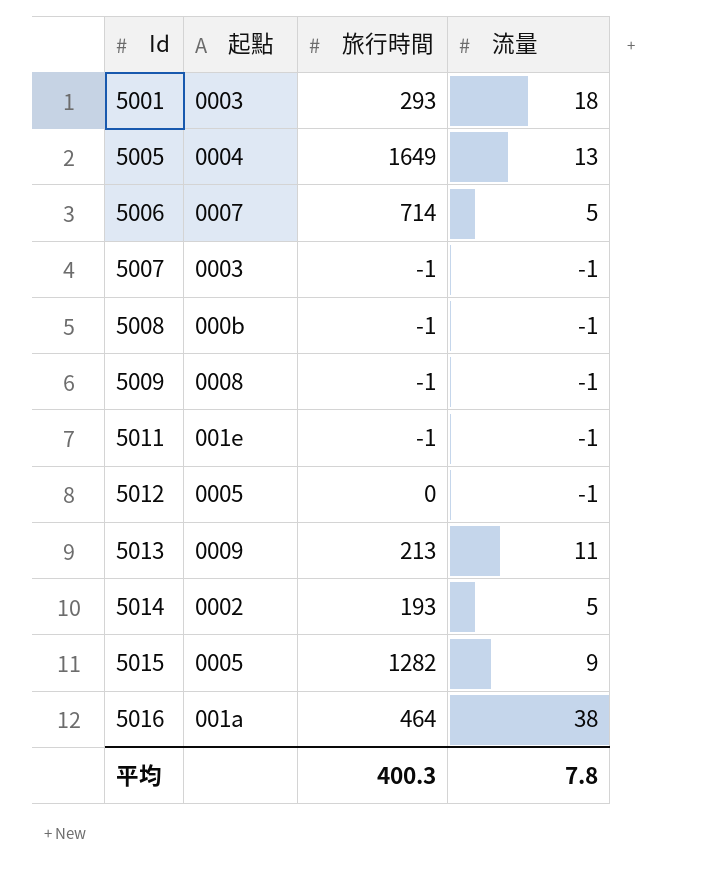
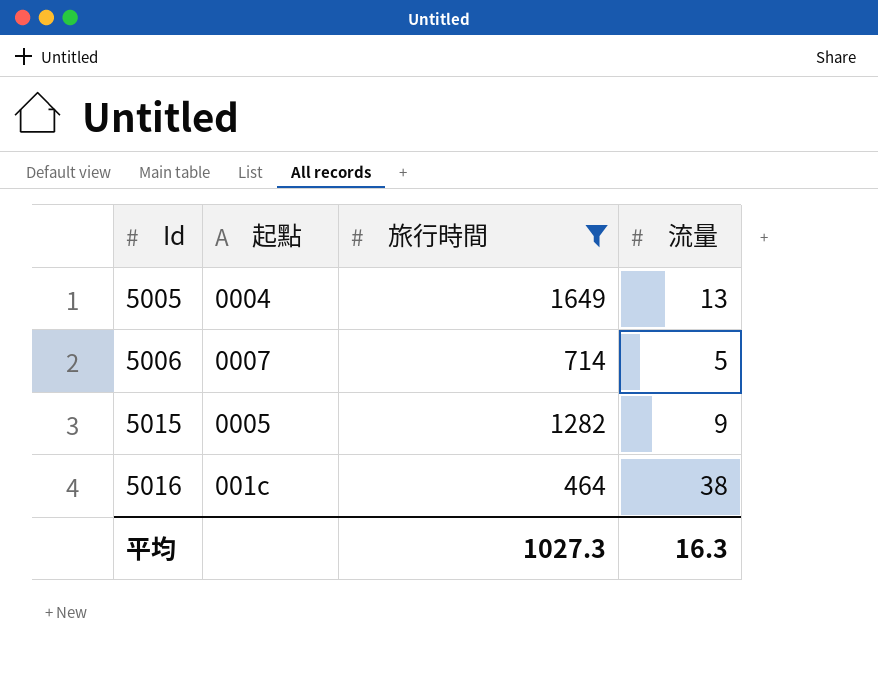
filter: none -> 旅行時間 >= 464
5016 | 起點: 001a -> 001c
平均 | 旅行時間: 400.3 -> 1027.3
平均 | 流量: 7.8 -> 16.3

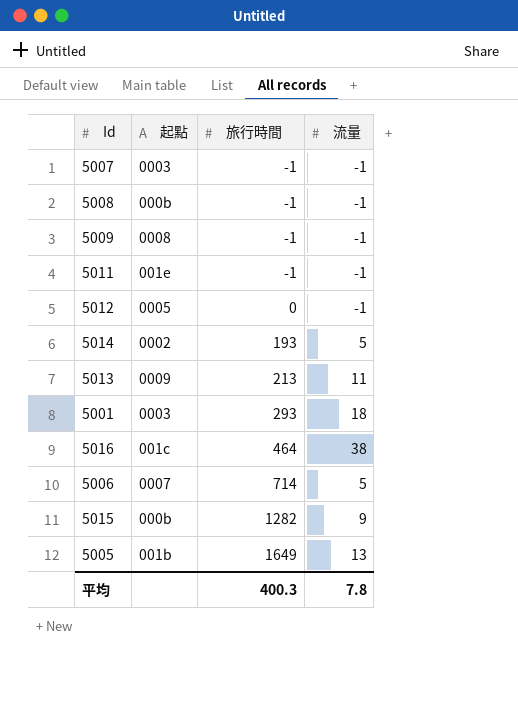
filter: 旅行時間 >= 464 -> none
row order: Id ascending -> 旅行時間 ascending
5015 | 起點: 0005 -> 000b
5005 | 起點: 0004 -> 001b
平均 | 旅行時間: 1027.3 -> 400.3
平均 | 流量: 16.3 -> 7.8

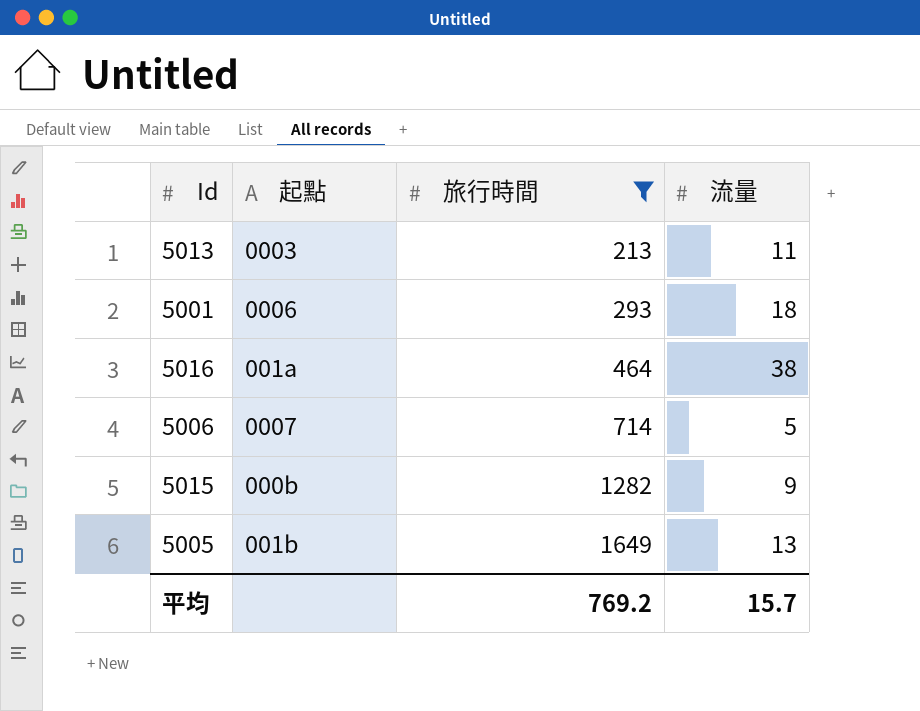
filter: none -> 旅行時間 >= 213
5013 | 起點: 0009 -> 0003
5001 | 起點: 0003 -> 0006
5016 | 起點: 001c -> 001a
平均 | 旅行時間: 400.3 -> 769.2
平均 | 流量: 7.8 -> 15.7

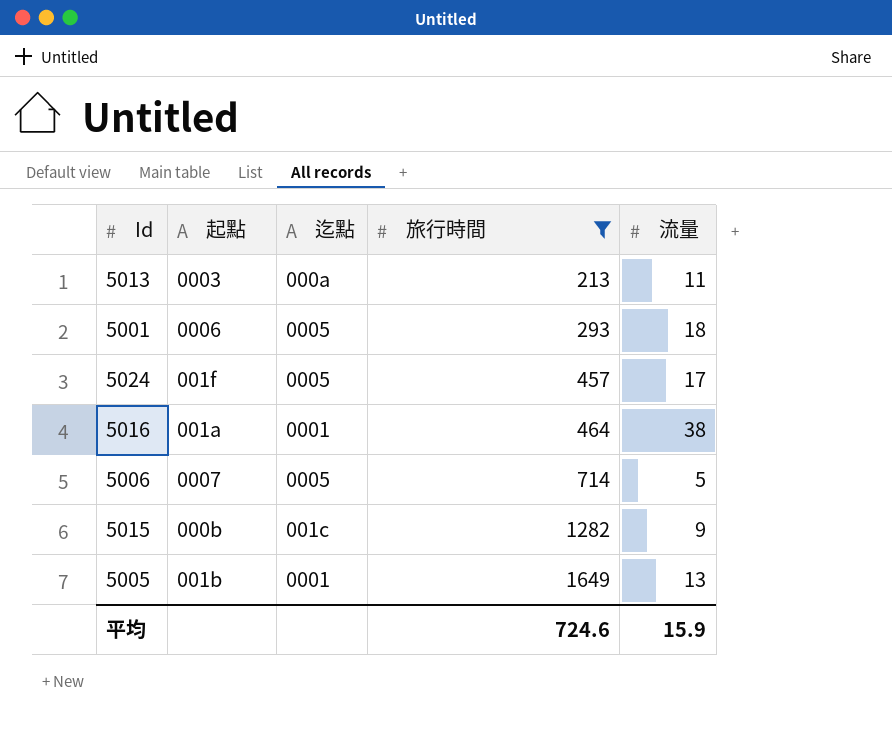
column 迄點 | position: none -> 3
row 5024: none -> 001f | 0005 | 457 | 17
平均 | 旅行時間: 769.2 -> 724.6
平均 | 流量: 15.7 -> 15.9

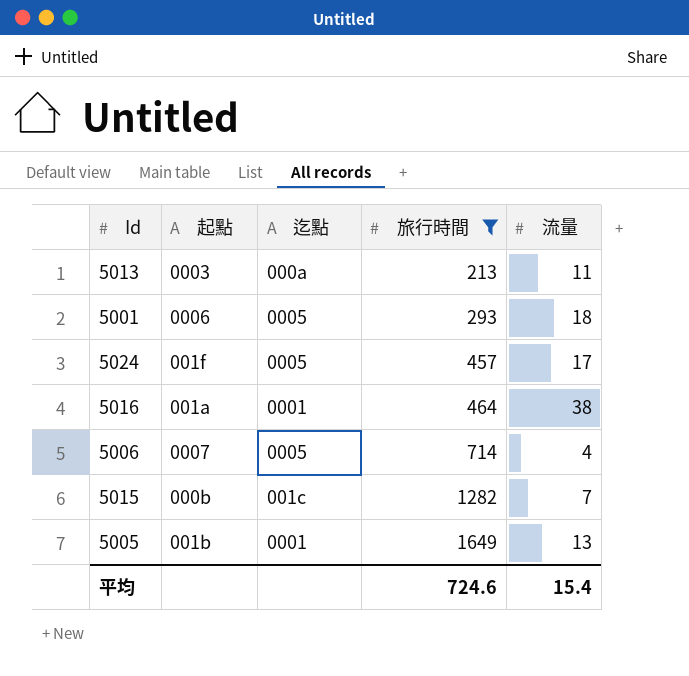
5006 | 流量: 5 -> 4
5015 | 流量: 9 -> 7
平均 | 流量: 15.9 -> 15.4

